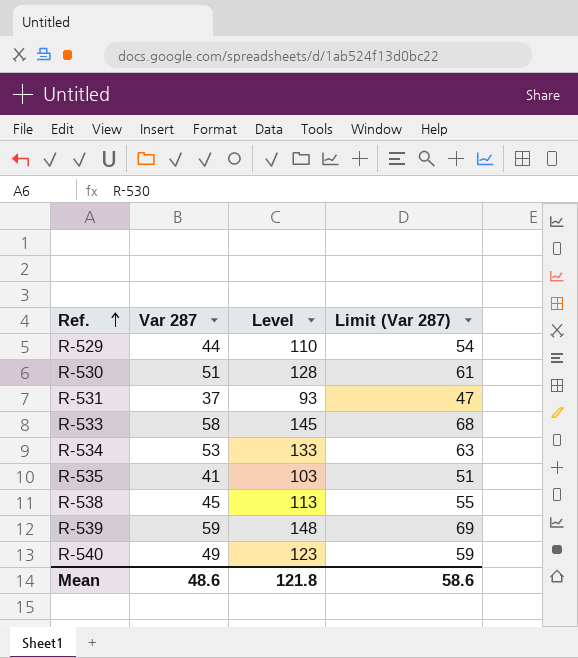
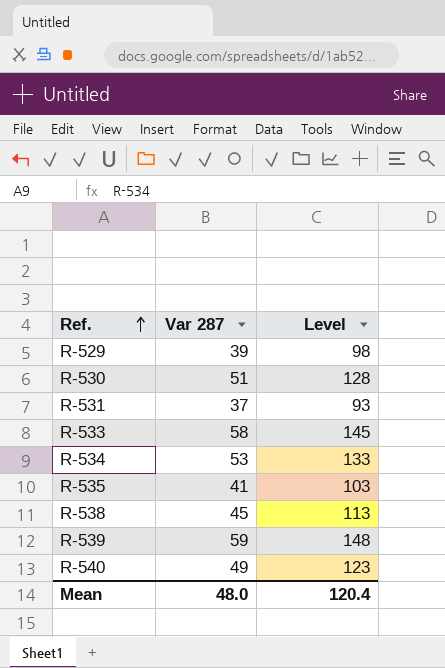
column Limit (Var 287) | formula: [Var 287] + 10 -> none
R-529 | Var 287: 44 -> 39
R-529 | Level: 110 -> 98
Mean | Var 287: 48.6 -> 48.0
Mean | Level: 121.8 -> 120.4

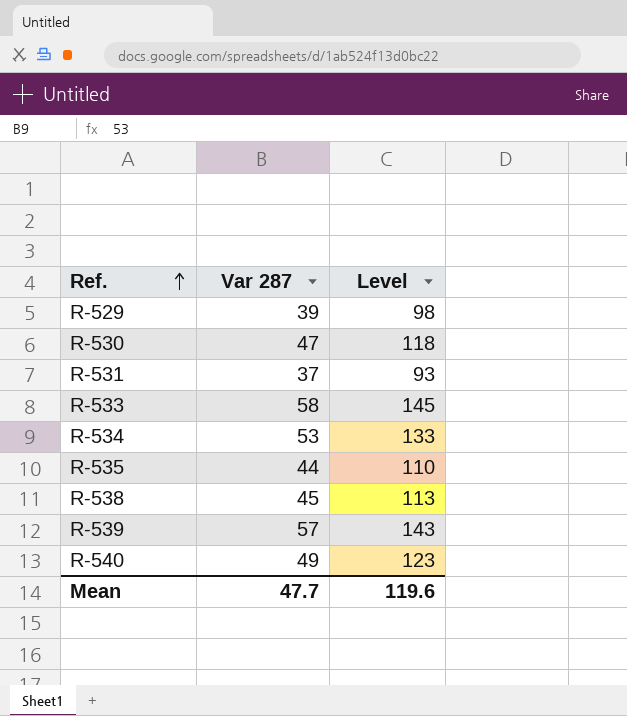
R-530 | Var 287: 51 -> 47
R-530 | Level: 128 -> 118
R-535 | Var 287: 41 -> 44
R-535 | Level: 103 -> 110
R-539 | Var 287: 59 -> 57
R-539 | Level: 148 -> 143
Mean | Var 287: 48.0 -> 47.7
Mean | Level: 120.4 -> 119.6

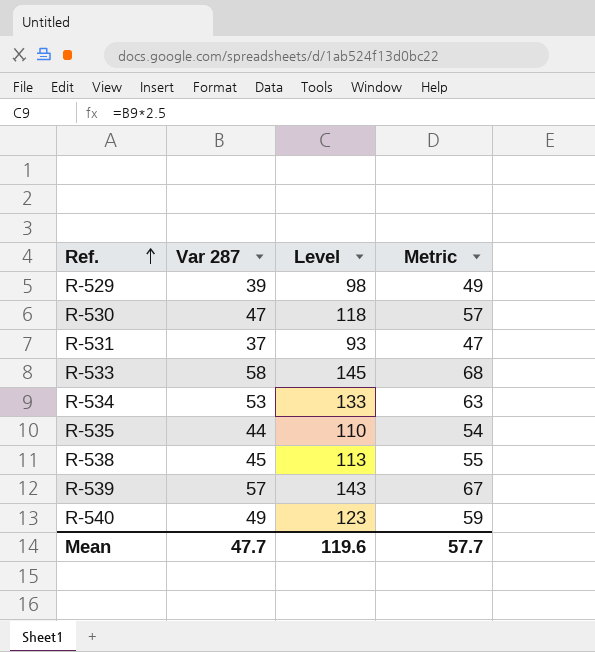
column Metric | formula: none -> [Var 287] + 10

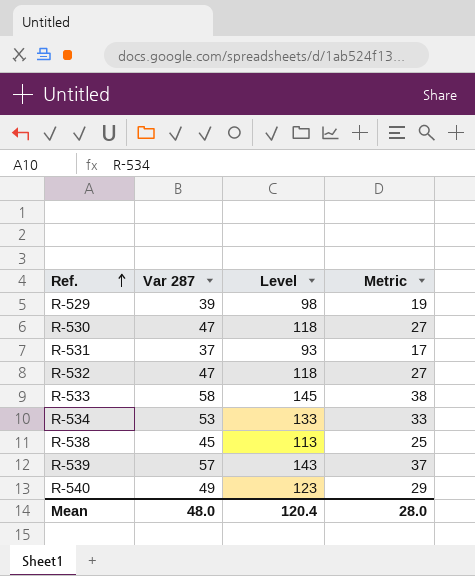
column Metric | formula: [Var 287] + 10 -> [Var 287] - 20
row R-535: 44 | 110 | 54 -> none
row R-532: none -> 47 | 118 | 27
Mean | Var 287: 47.7 -> 48.0
Mean | Level: 119.6 -> 120.4
Mean | Metric: 57.7 -> 28.0

